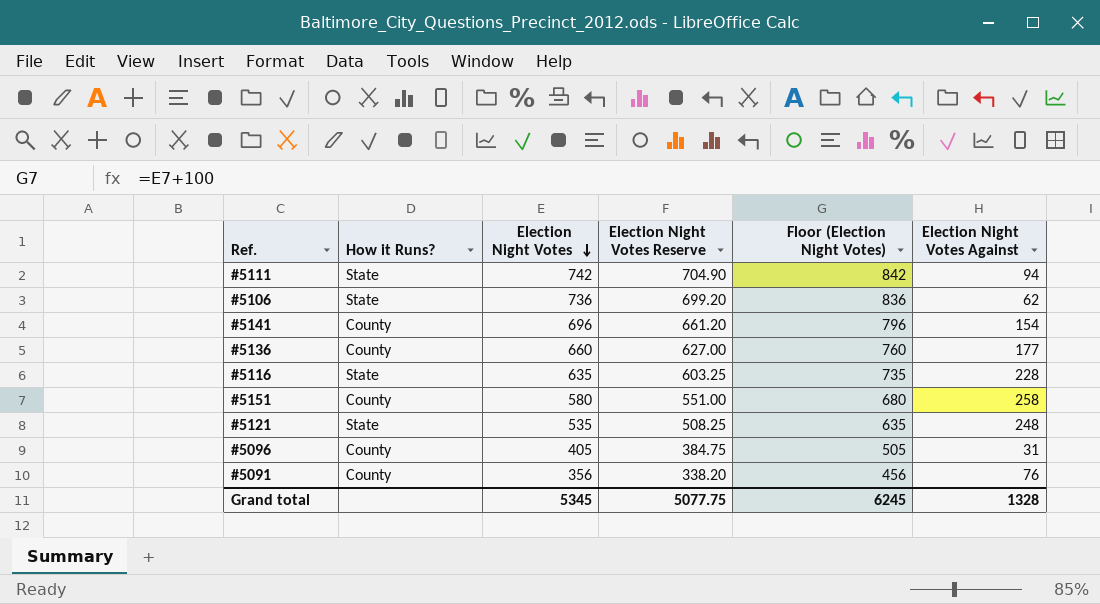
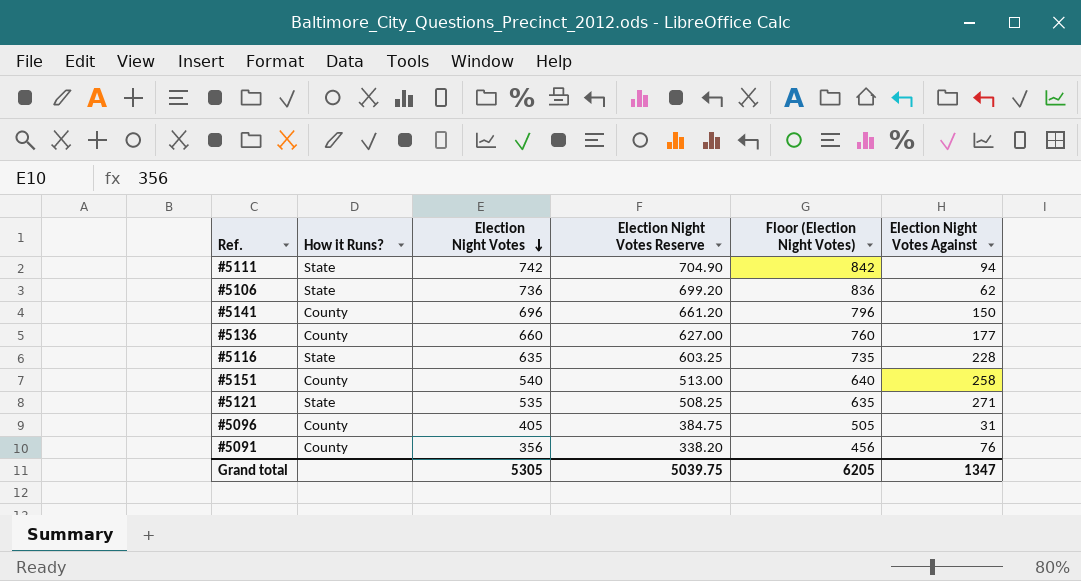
#5141 | Election Night Votes Against: 154 -> 150
#5151 | Election Night Votes: 580 -> 540
#5151 | Election Night Votes Reserve: 551.00 -> 513.00
#5151 | Floor (Election Night Votes): 680 -> 640
#5121 | Election Night Votes Against: 248 -> 271
Grand total | Election Night Votes: 5345 -> 5305
Grand total | Election Night Votes Reserve: 5077.75 -> 5039.75
Grand total | Floor (Election Night Votes): 6245 -> 6205
Grand total | Election Night Votes Against: 1328 -> 1347

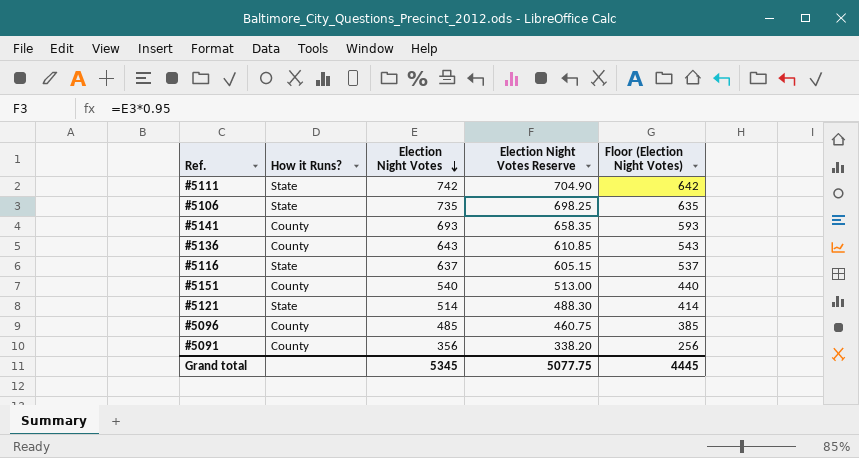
column Election Night Votes Against | position: 6 -> none
column Floor (Election Night Votes) | formula: [Election Night Votes] + 100 -> [Election Night Votes] - 100
#5106 | Election Night Votes: 736 -> 735
#5106 | Election Night Votes Reserve: 699.20 -> 698.25
#5141 | Election Night Votes: 696 -> 693
#5141 | Election Night Votes Reserve: 661.20 -> 658.35
#5136 | Election Night Votes: 660 -> 643
#5136 | Election Night Votes Reserve: 627.00 -> 610.85
#5116 | Election Night Votes: 635 -> 637
#5116 | Election Night Votes Reserve: 603.25 -> 605.15
#5121 | Election Night Votes: 535 -> 514
#5121 | Election Night Votes Reserve: 508.25 -> 488.30
#5096 | Election Night Votes: 405 -> 485
#5096 | Election Night Votes Reserve: 384.75 -> 460.75
Grand total | Election Night Votes: 5305 -> 5345
Grand total | Election Night Votes Reserve: 5039.75 -> 5077.75
Grand total | Floor (Election Night Votes): 6205 -> 4445

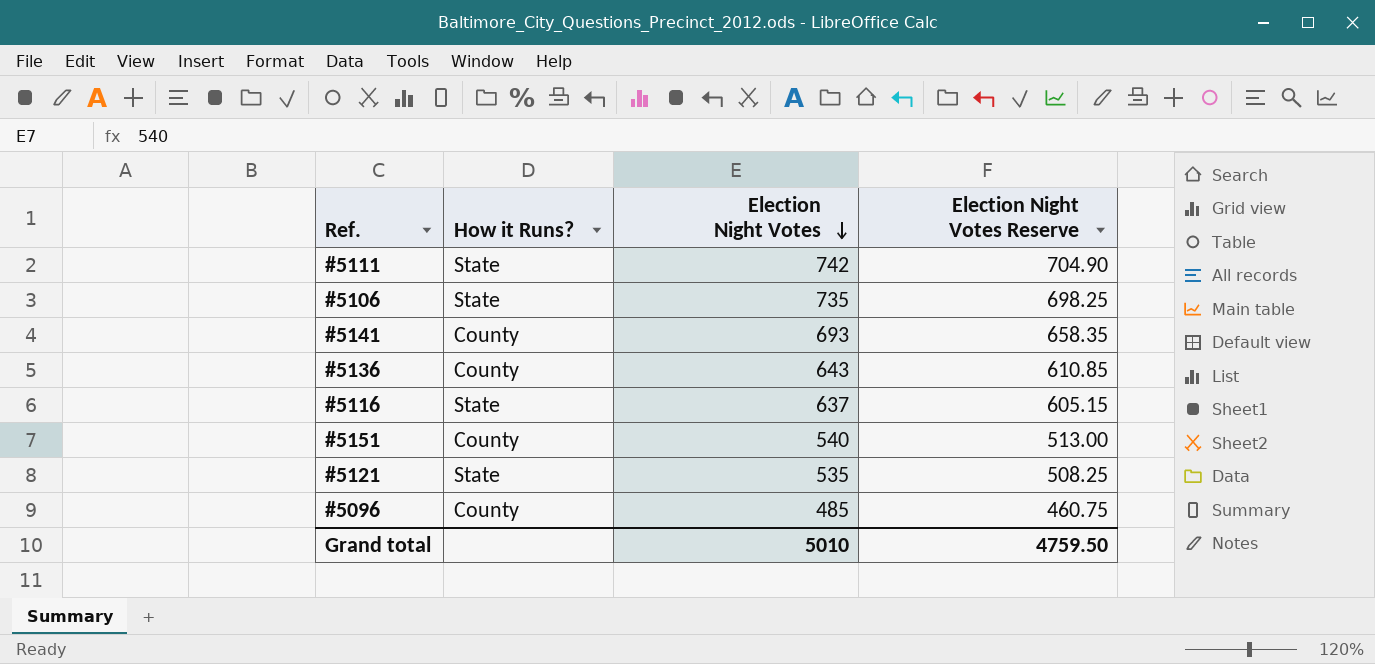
column Floor (Election Night Votes) | formula: [Election Night Votes] - 100 -> none
row #5091: County | 356 | 338.20 | 256 -> none
#5121 | Election Night Votes: 514 -> 535
#5121 | Election Night Votes Reserve: 488.30 -> 508.25
Grand total | Election Night Votes: 5345 -> 5010
Grand total | Election Night Votes Reserve: 5077.75 -> 4759.50

